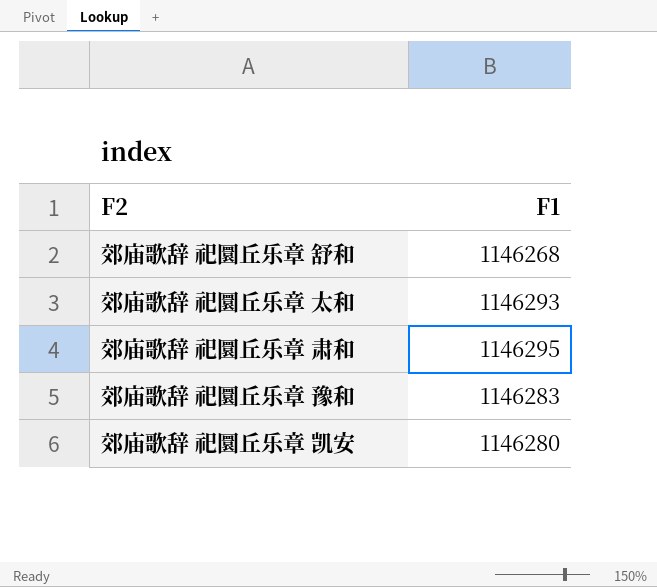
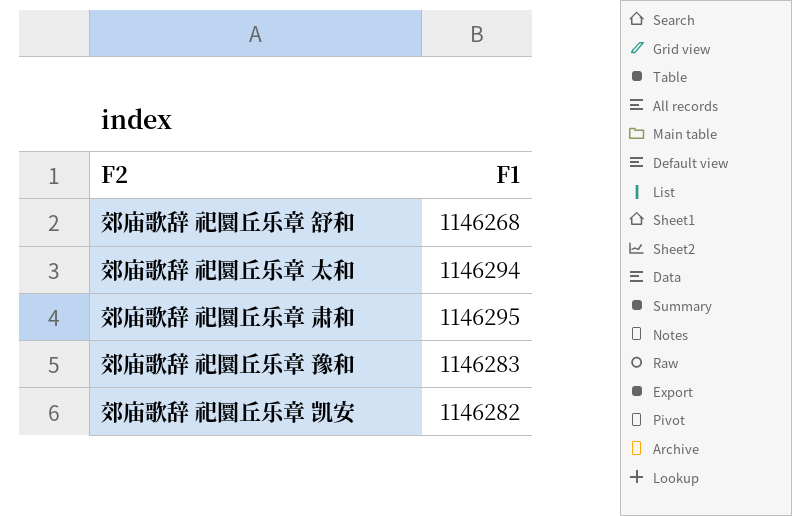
郊庙歌辞 祀圜丘乐章 太和 | F1: 1146293 -> 1146294
郊庙歌辞 祀圜丘乐章 凯安 | F1: 1146280 -> 1146282

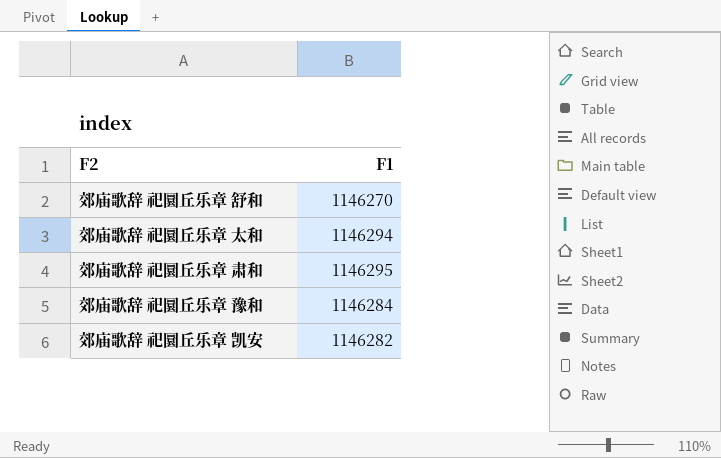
郊庙歌辞 祀圜丘乐章 舒和 | F1: 1146268 -> 1146270
郊庙歌辞 祀圜丘乐章 豫和 | F1: 1146283 -> 1146284

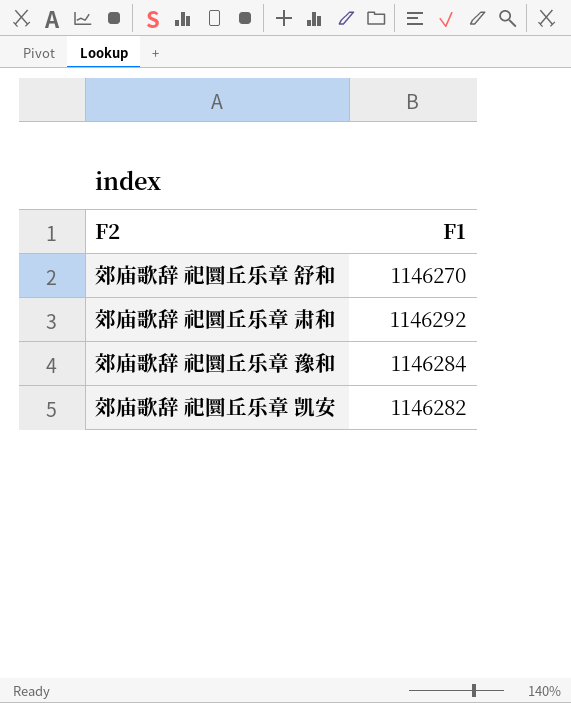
row 郊庙歌辞 祀圜丘乐章 太和: 1146294 -> none
郊庙歌辞 祀圜丘乐章 肃和 | F1: 1146295 -> 1146292

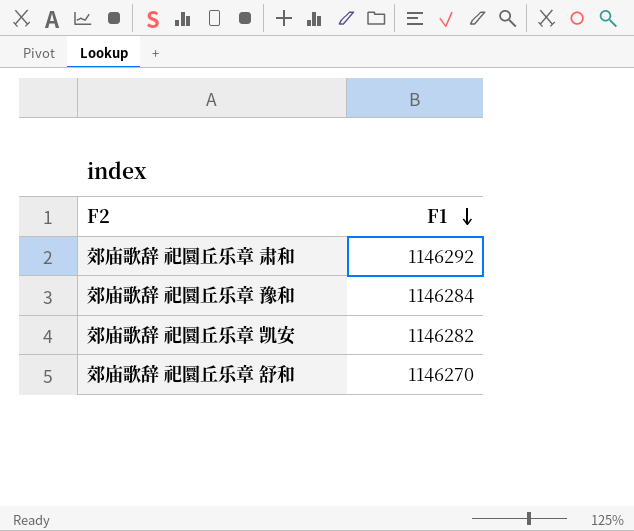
row order: none -> F1 descending

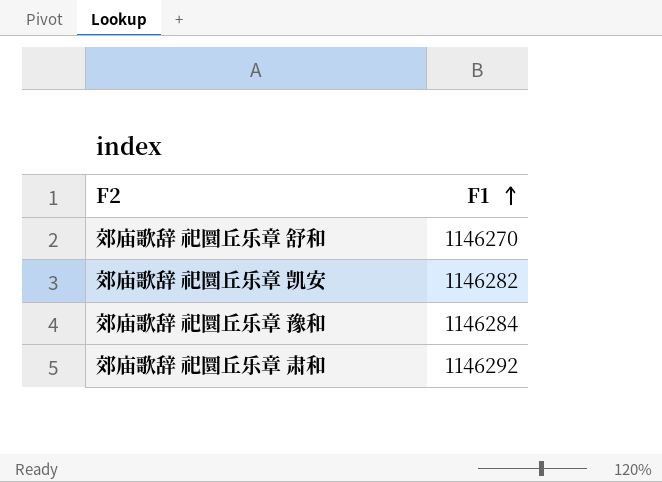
row order: F1 descending -> F1 ascending

